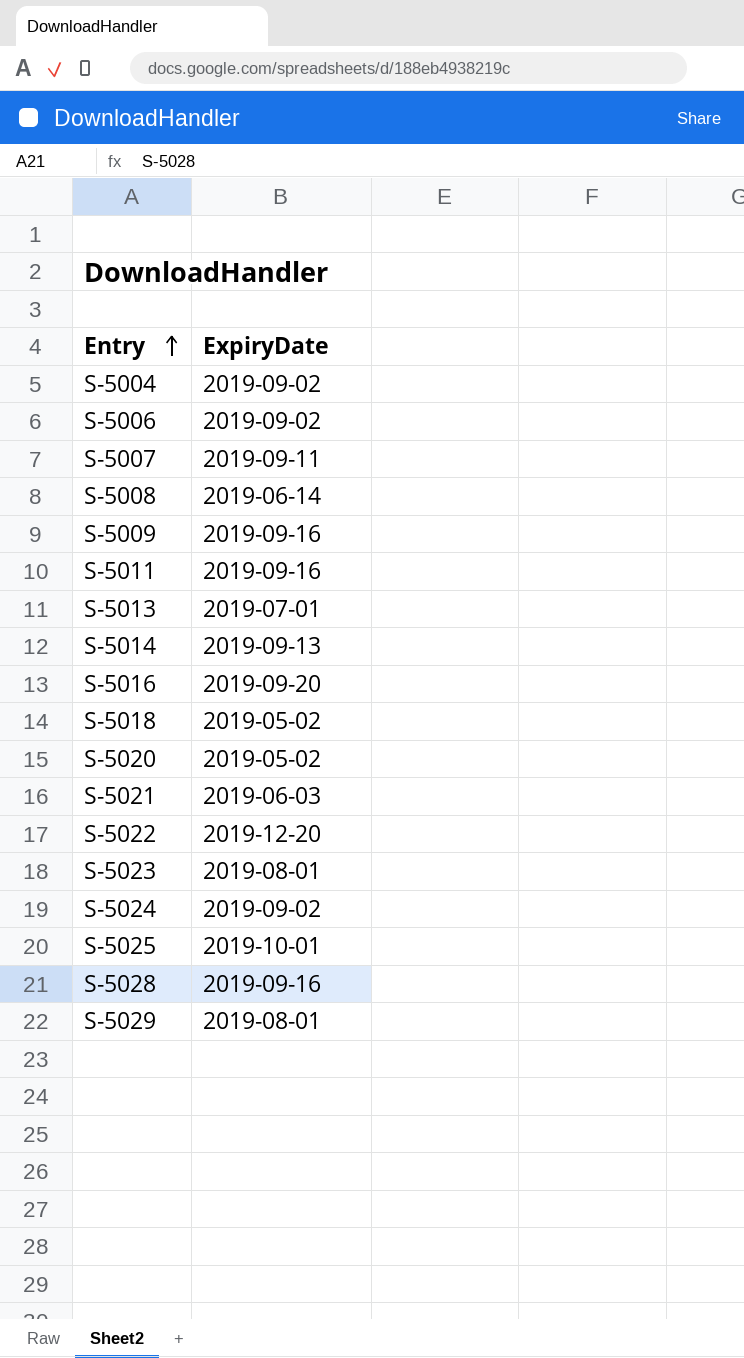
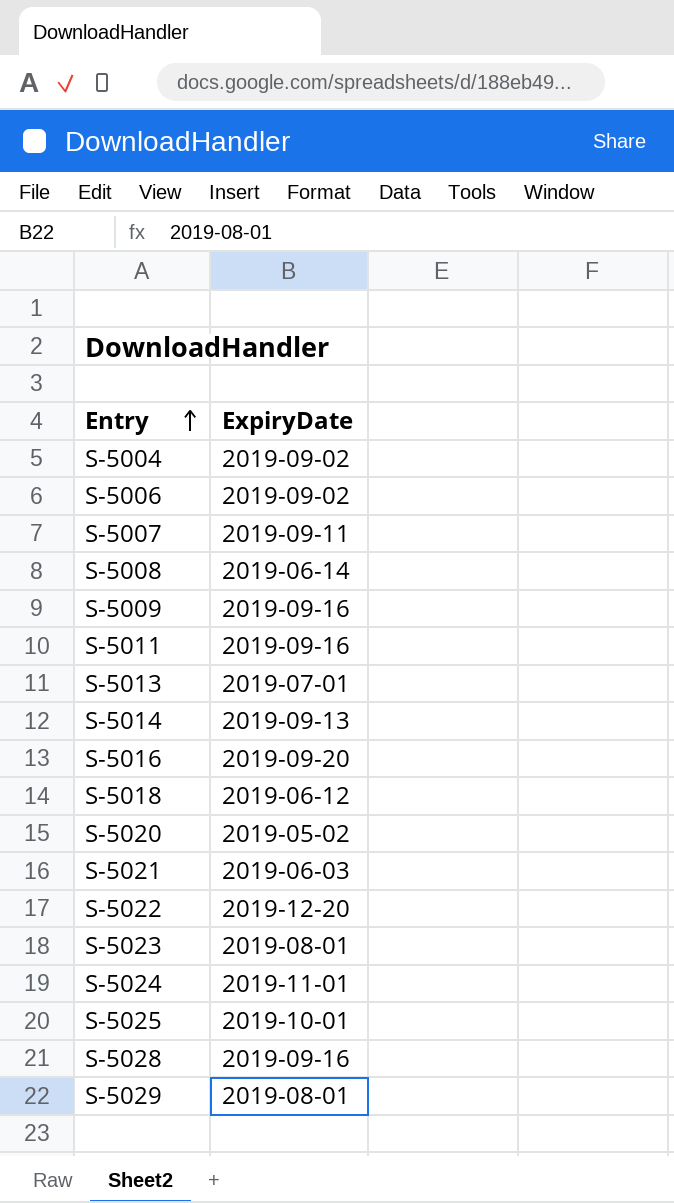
S-5018 | ExpiryDate: 2019-05-02 -> 2019-06-12
S-5024 | ExpiryDate: 2019-09-02 -> 2019-11-01

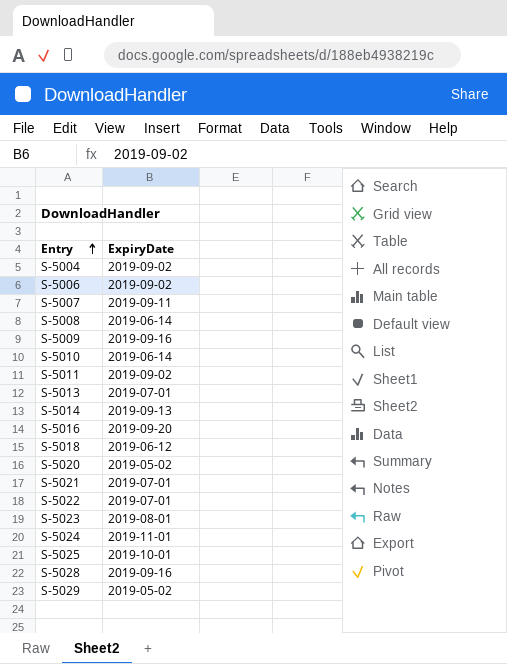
row S-5010: none -> 2019-06-14
S-5011 | ExpiryDate: 2019-09-16 -> 2019-09-02
S-5021 | ExpiryDate: 2019-06-03 -> 2019-07-01
S-5022 | ExpiryDate: 2019-12-20 -> 2019-07-01
S-5029 | ExpiryDate: 2019-08-01 -> 2019-05-02

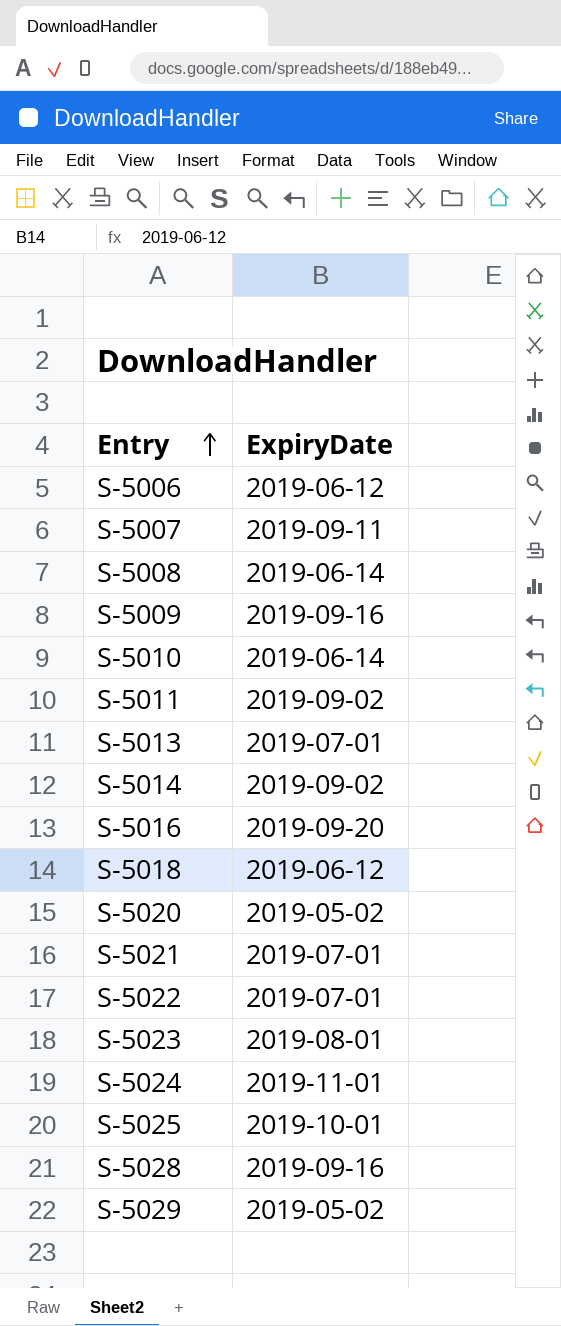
row S-5004: 2019-09-02 -> none
S-5006 | ExpiryDate: 2019-09-02 -> 2019-06-12
S-5014 | ExpiryDate: 2019-09-13 -> 2019-09-02

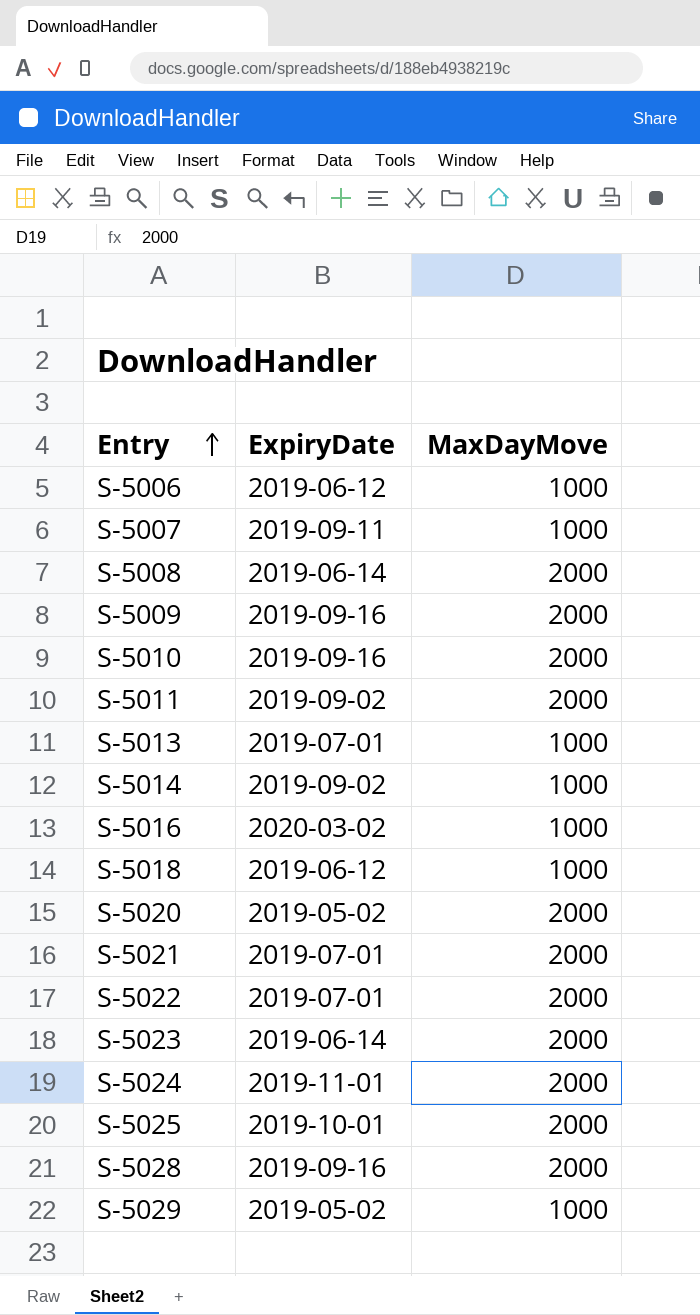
column MaxDayMove | position: none -> 3
S-5010 | ExpiryDate: 2019-06-14 -> 2019-09-16
S-5016 | ExpiryDate: 2019-09-20 -> 2020-03-02
S-5023 | ExpiryDate: 2019-08-01 -> 2019-06-14

